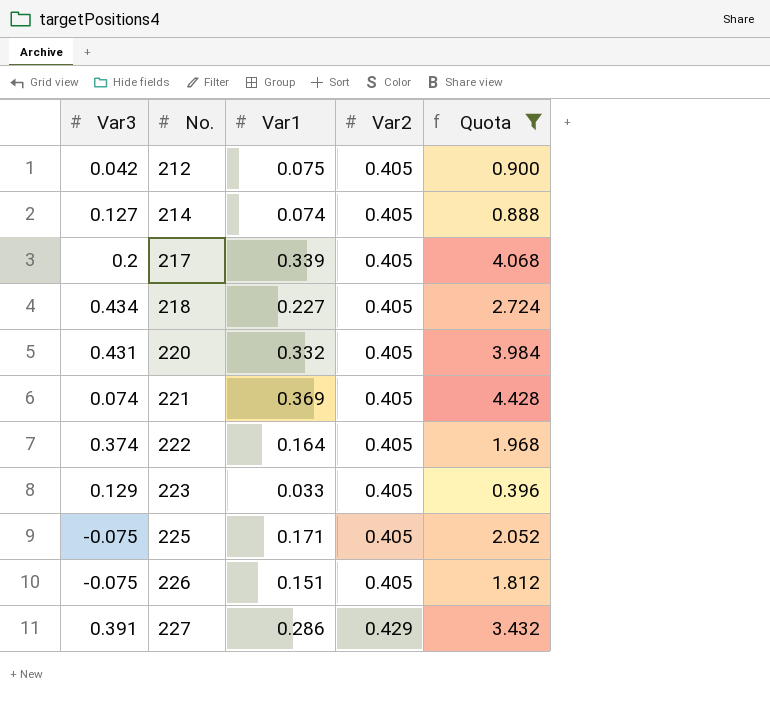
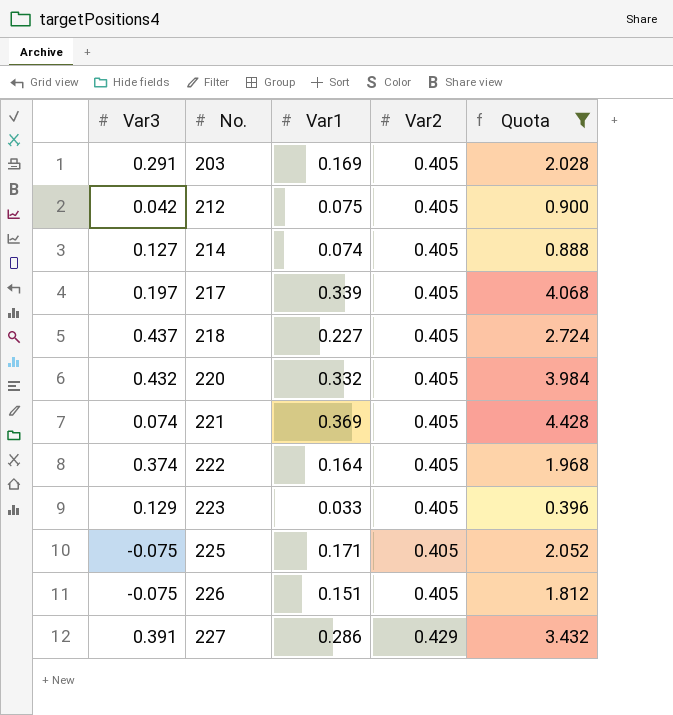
row 203: none -> 0.291 | 0.169 | 0.405 | 2.028
217 | Var3: 0.2 -> 0.197
218 | Var3: 0.434 -> 0.437
220 | Var3: 0.431 -> 0.432

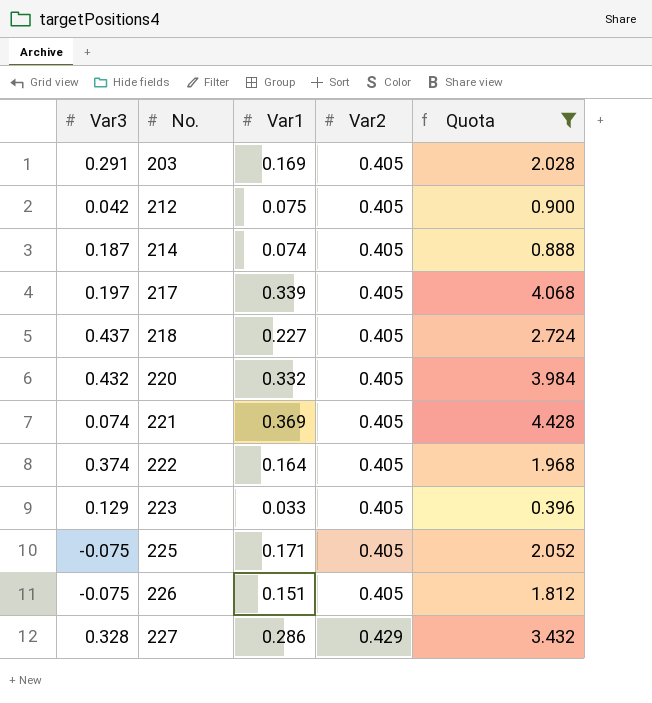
214 | Var3: 0.127 -> 0.187
227 | Var3: 0.391 -> 0.328

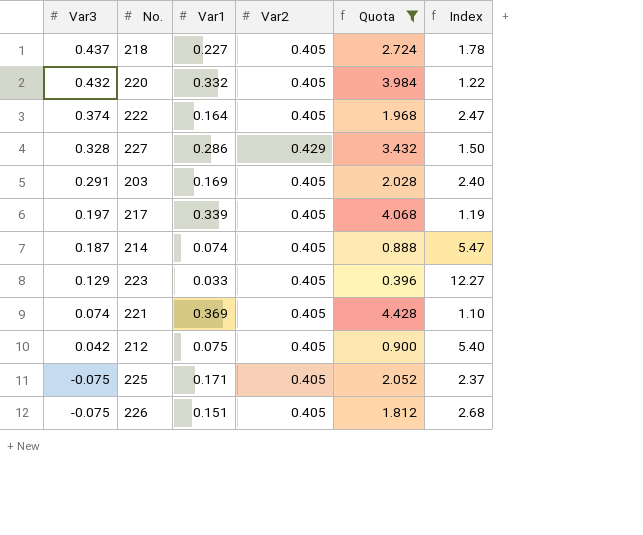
row order: No. ascending -> Var3 descending
column Index | formula: none -> [Var2] / [Var1]

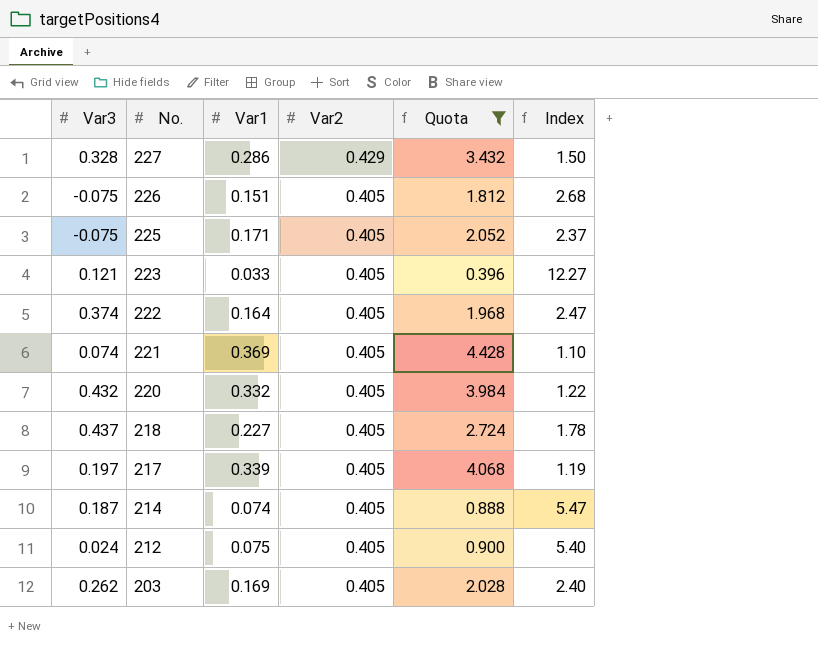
row order: Var3 descending -> No. descending
223 | Var3: 0.129 -> 0.121
212 | Var3: 0.042 -> 0.024
203 | Var3: 0.291 -> 0.262

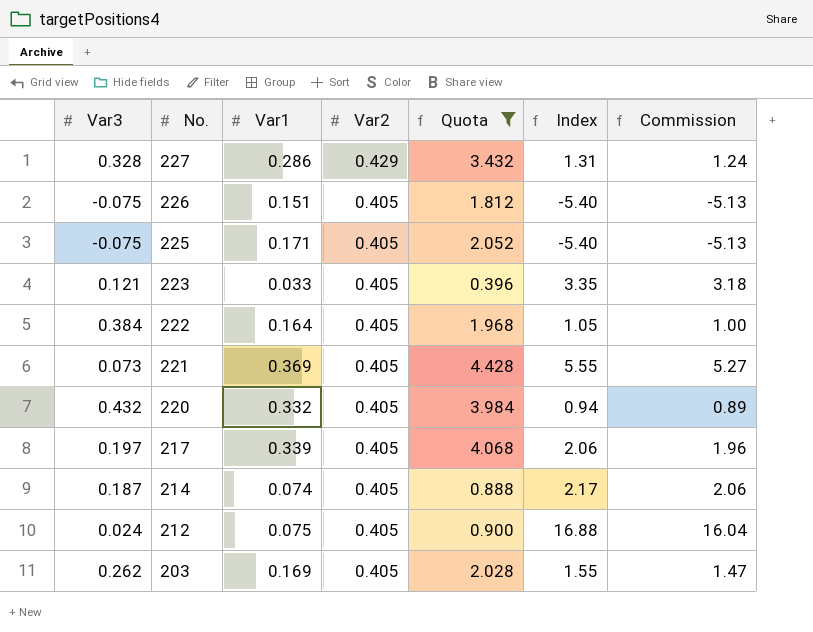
column Index | formula: [Var2] / [Var1] -> [Var2] / [Var3]
column Commission | formula: none -> [Index] * 0.95
row 218: 0.437 | 0.227 | 0.405 | 2.724 | 1.78 -> none
222 | Var3: 0.374 -> 0.384
221 | Var3: 0.074 -> 0.073

